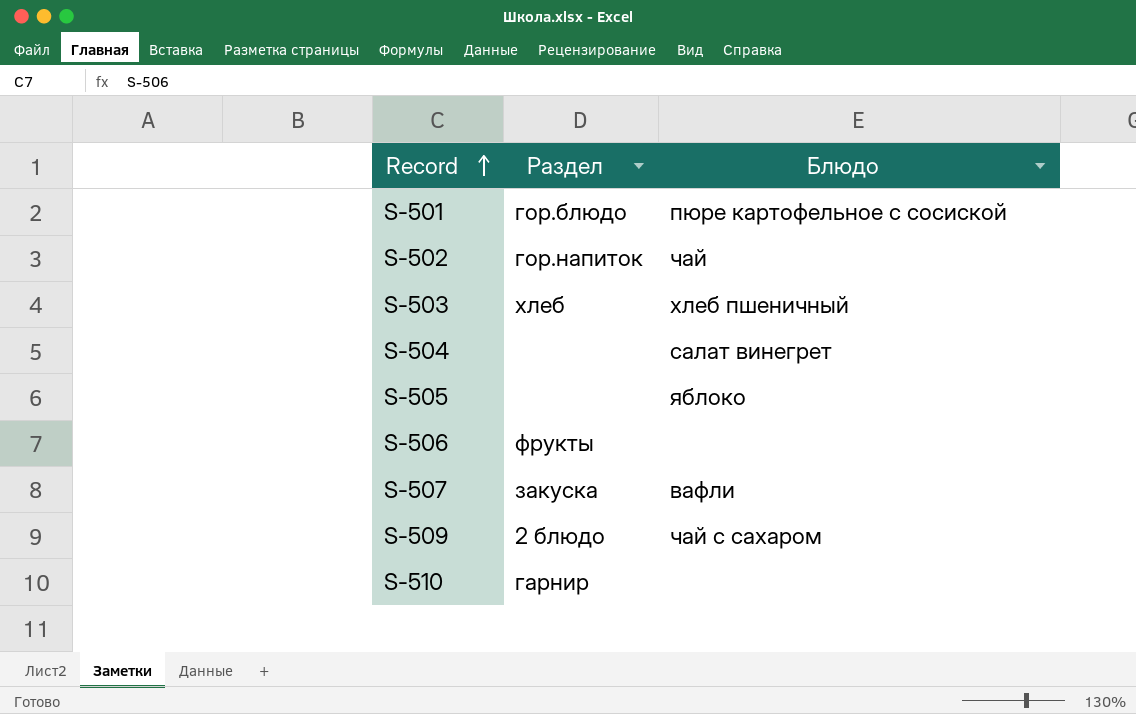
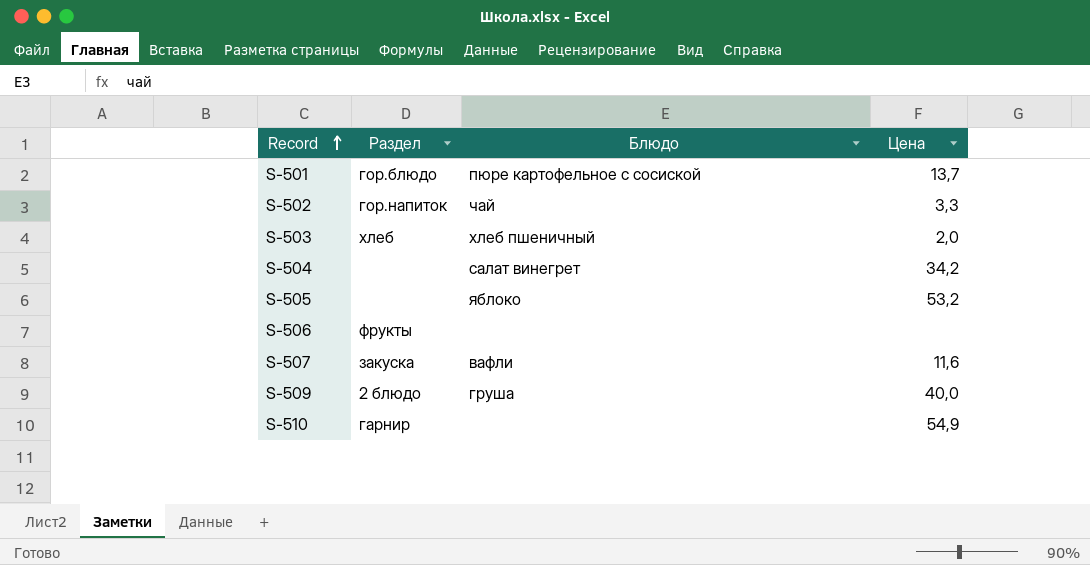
column Цена | position: none -> 4
S-509 | Блюдо: чай с сахаром -> груша

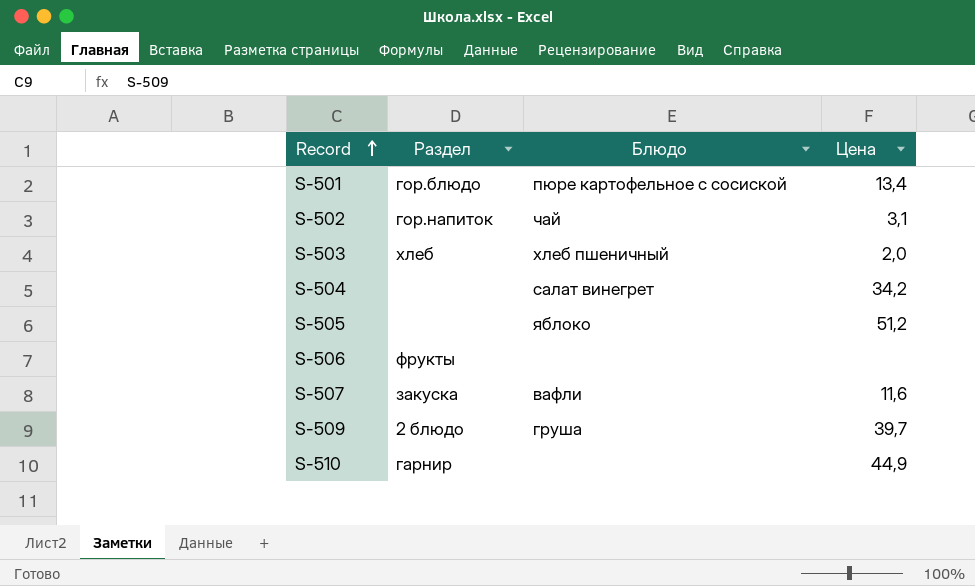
S-501 | Цена: 13,7 -> 13,4
S-502 | Цена: 3,3 -> 3,1
S-505 | Цена: 53,2 -> 51,2
S-509 | Цена: 40,0 -> 39,7
S-510 | Цена: 54,9 -> 44,9

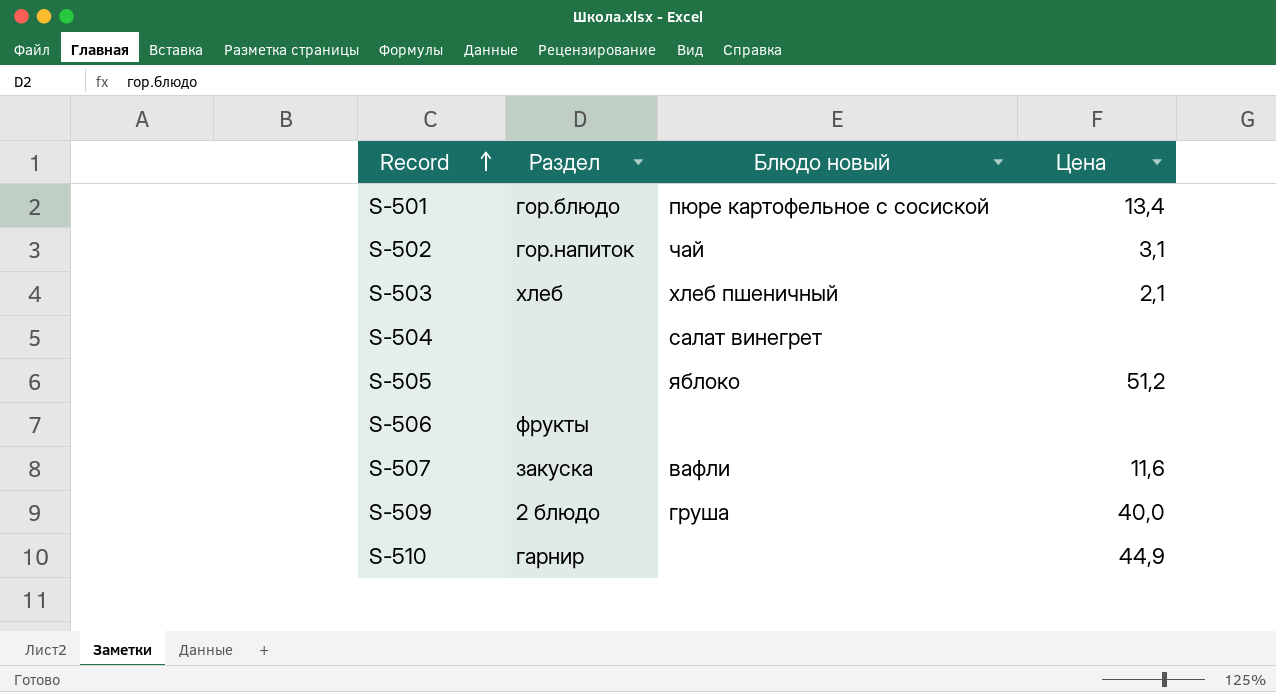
column name: Блюдо -> Блюдо новый
S-503 | Цена: 2,0 -> 2,1
S-504 | Цена: 34,2 -> none
S-509 | Цена: 39,7 -> 40,0

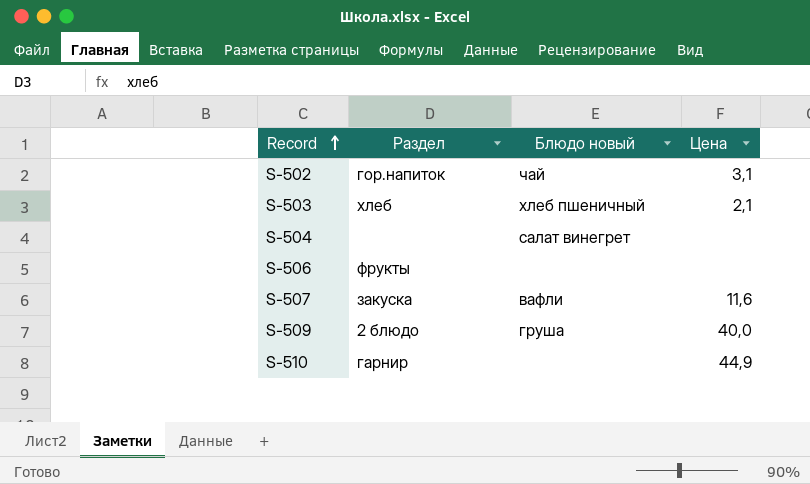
row S-501: гор.блюдо | пюре картофельное с сосиской | 13,4 -> none
row S-505: none | яблоко | 51,2 -> none

